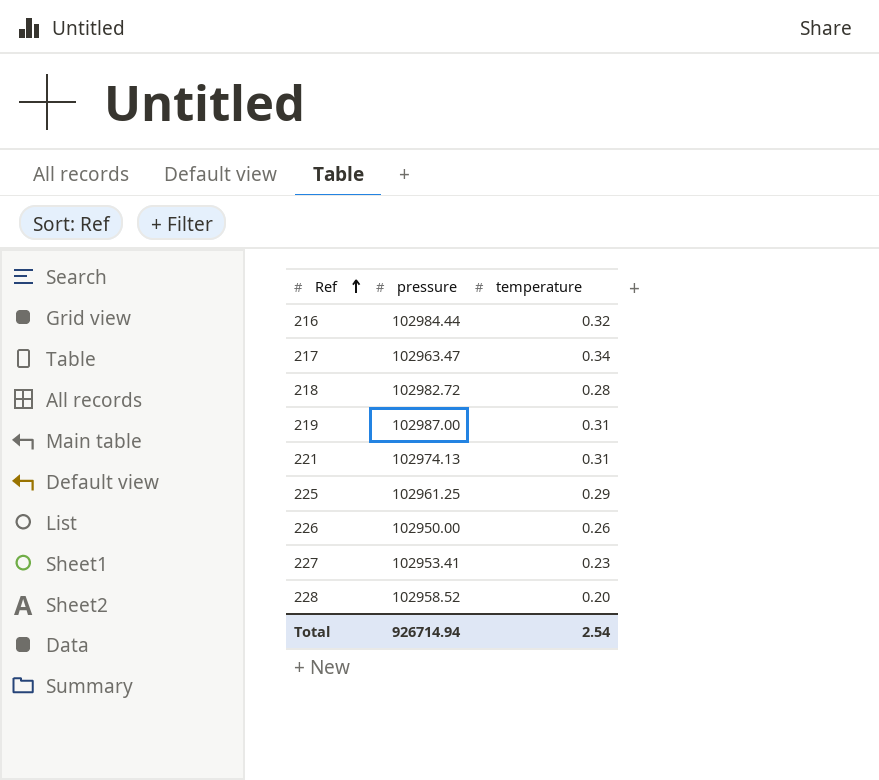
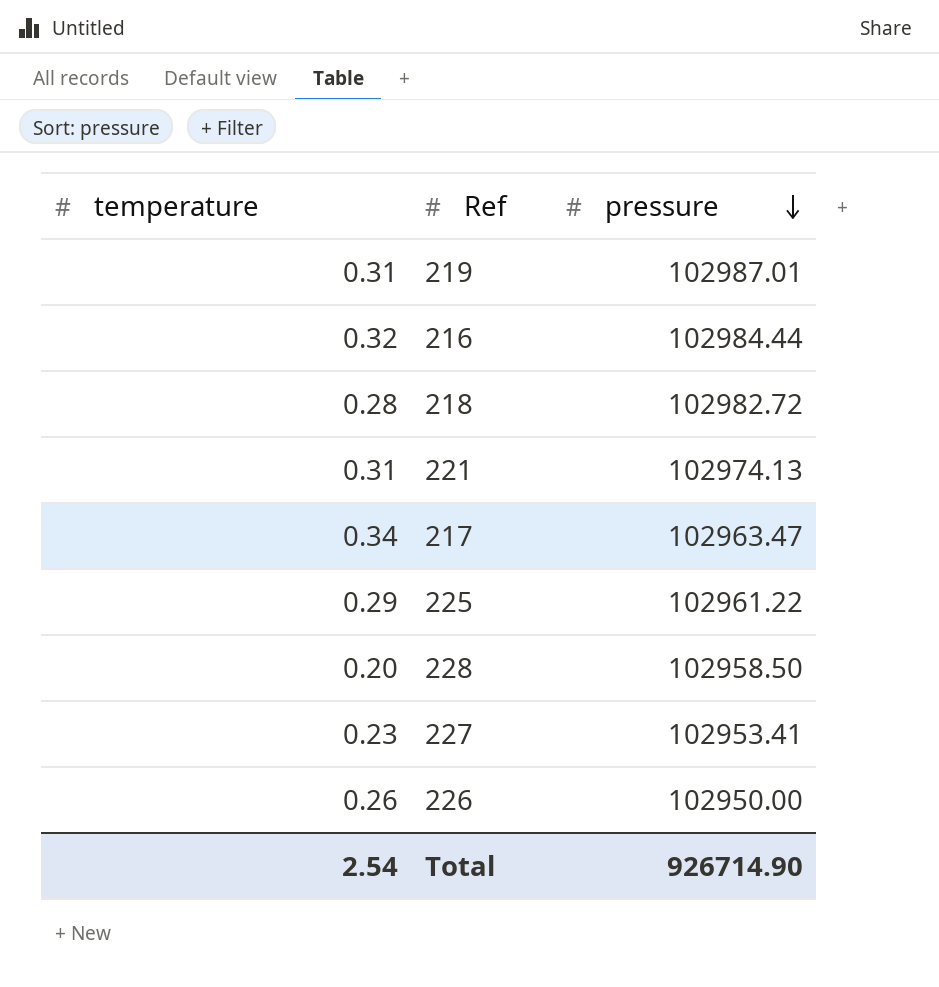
row order: Ref ascending -> pressure descending
column temperature | position: 3 -> 1
219 | pressure: 102987.00 -> 102987.01
225 | pressure: 102961.25 -> 102961.22
228 | pressure: 102958.52 -> 102958.50
Total | pressure: 926714.94 -> 926714.90

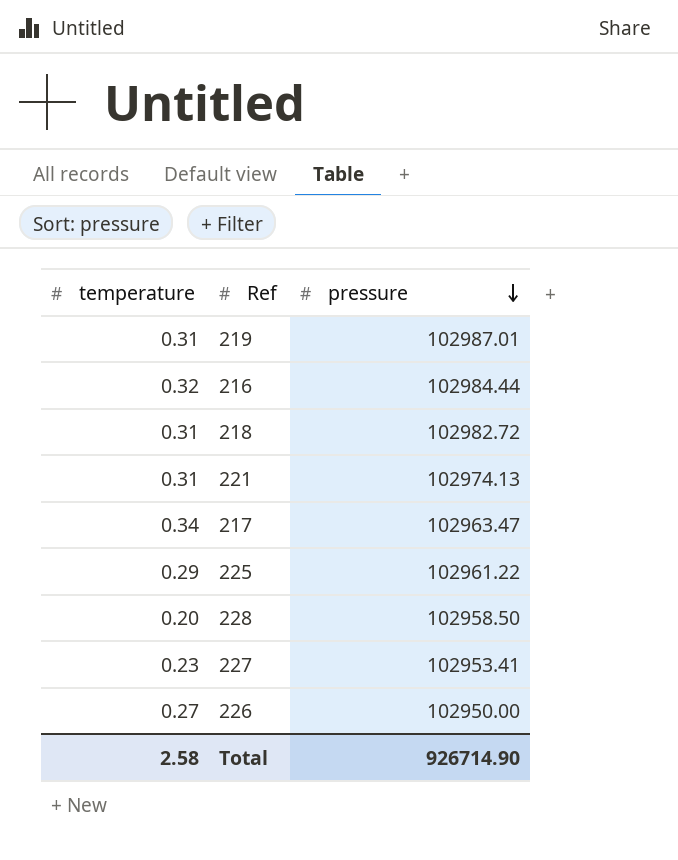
218 | temperature: 0.28 -> 0.31
226 | temperature: 0.26 -> 0.27
Total | temperature: 2.54 -> 2.58

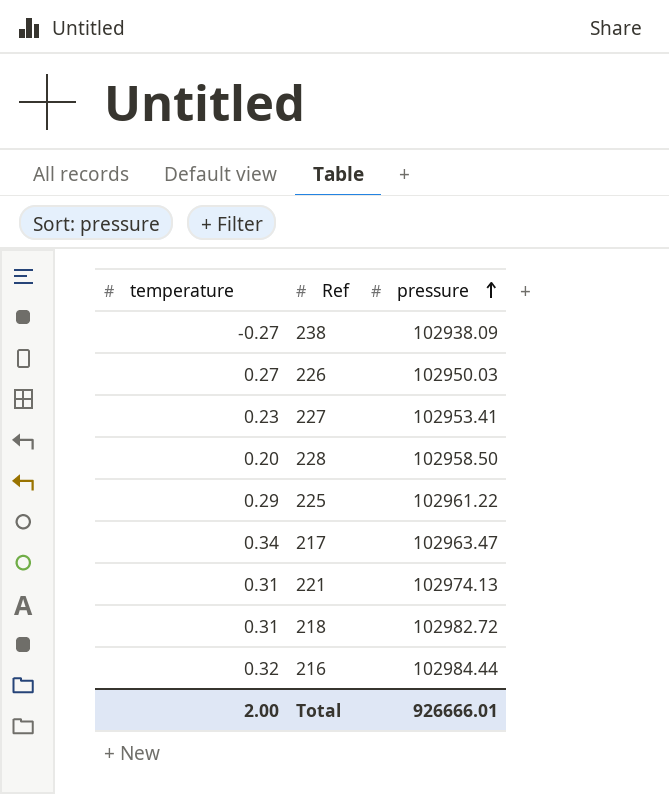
row order: pressure descending -> pressure ascending
row 219: 0.31 | 102987.01 -> none
row 238: none -> -0.27 | 102938.09
226 | pressure: 102950.00 -> 102950.03
Total | temperature: 2.58 -> 2.00
Total | pressure: 926714.90 -> 926666.01

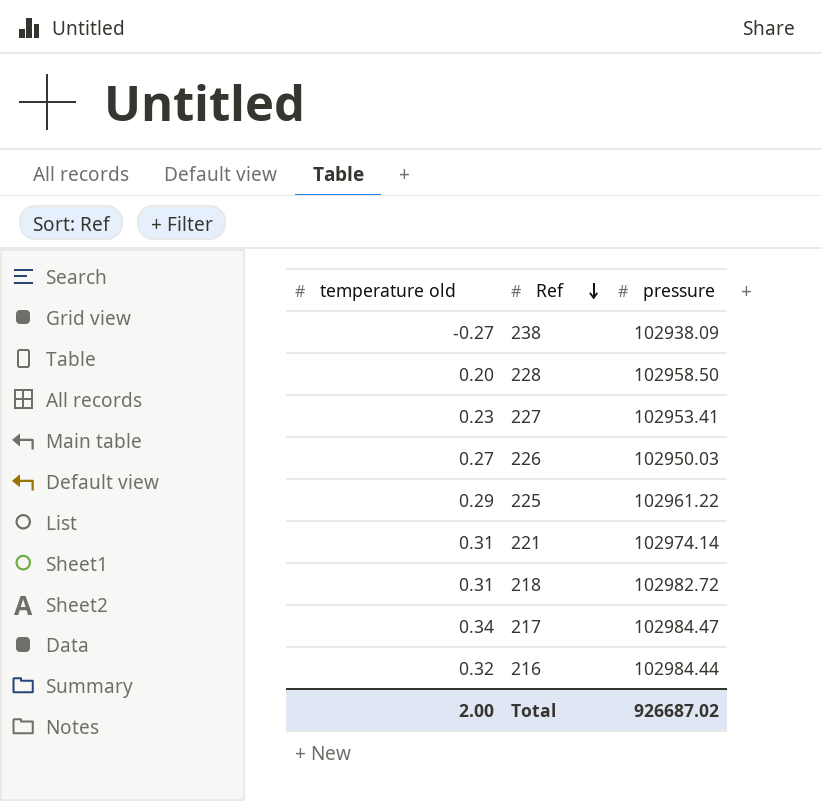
row order: pressure ascending -> Ref descending
column name: temperature -> temperature old
221 | pressure: 102974.13 -> 102974.14
217 | pressure: 102963.47 -> 102984.47
Total | pressure: 926666.01 -> 926687.02

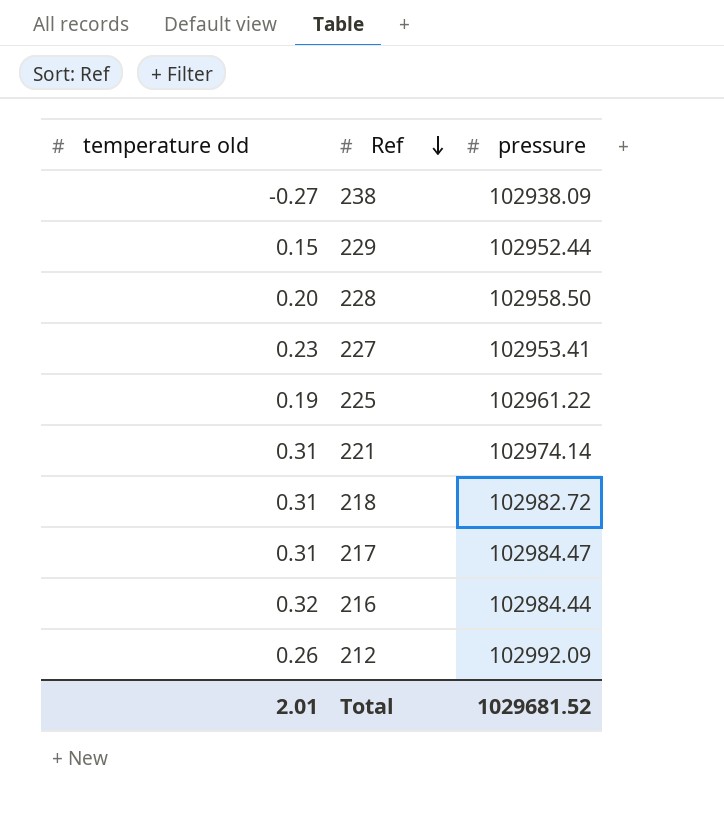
row 226: 0.27 | 102950.03 -> none
row 229: none -> 0.15 | 102952.44
225 | temperature old: 0.29 -> 0.19
217 | temperature old: 0.34 -> 0.31
row 212: none -> 0.26 | 102992.09
Total | temperature old: 2.00 -> 2.01
Total | pressure: 926687.02 -> 1029681.52

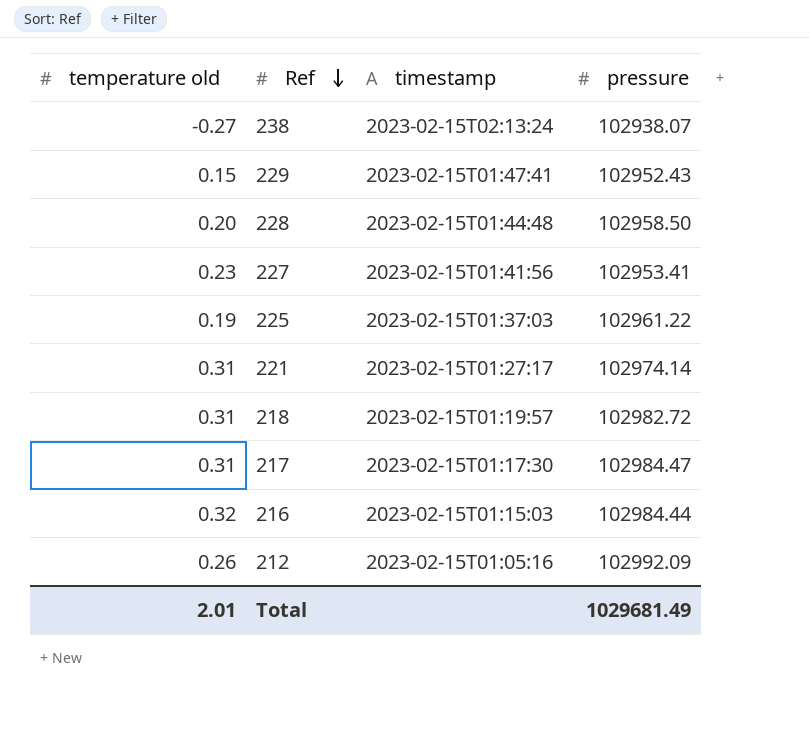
column timestamp | position: none -> 3
238 | pressure: 102938.09 -> 102938.07
229 | pressure: 102952.44 -> 102952.43
Total | pressure: 1029681.52 -> 1029681.49

